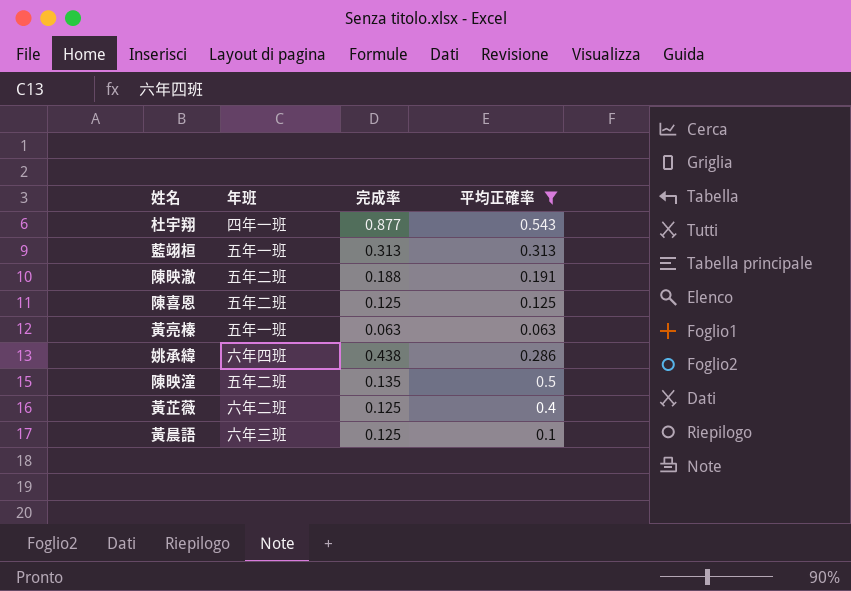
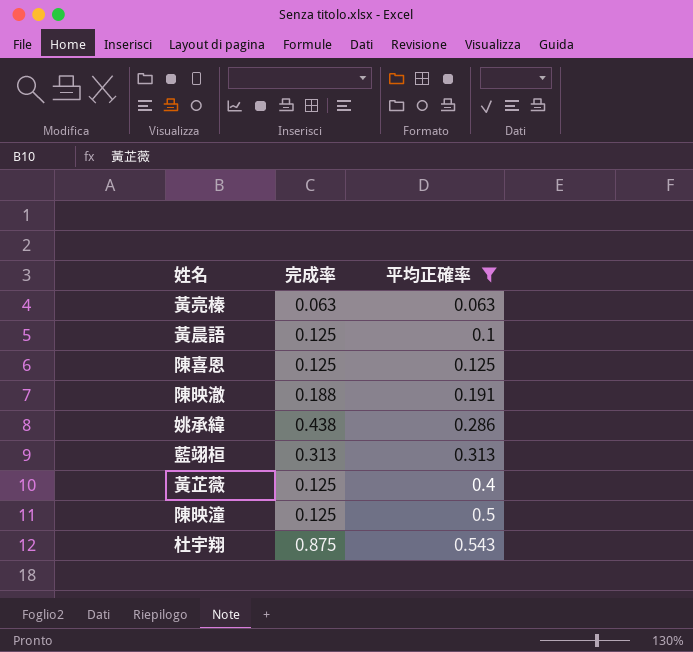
row order: none -> 平均正確率 ascending
column 年班 | position: 2 -> none
陳映潼 | 完成率: 0.135 -> 0.125
杜宇翔 | 完成率: 0.877 -> 0.875

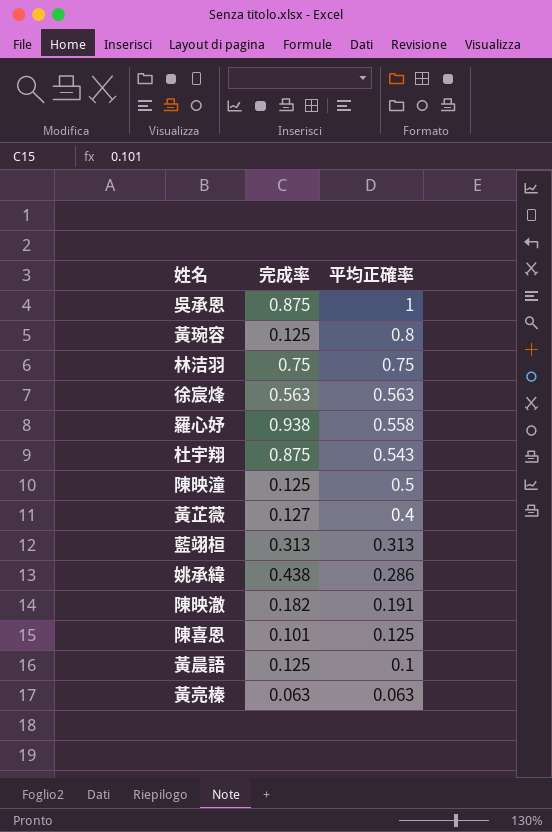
filter: 平均正確率 <= 0.543 -> none
row order: 平均正確率 ascending -> 平均正確率 descending
黃芷薇 | 完成率: 0.125 -> 0.127
陳映澈 | 完成率: 0.188 -> 0.182
陳喜恩 | 完成率: 0.125 -> 0.101

